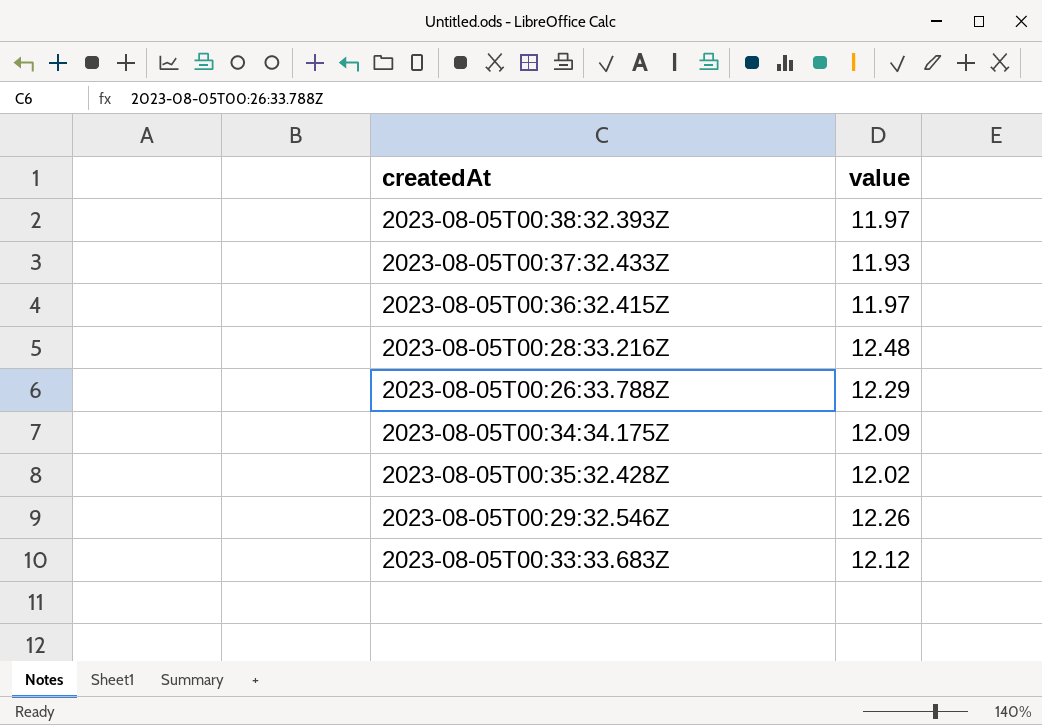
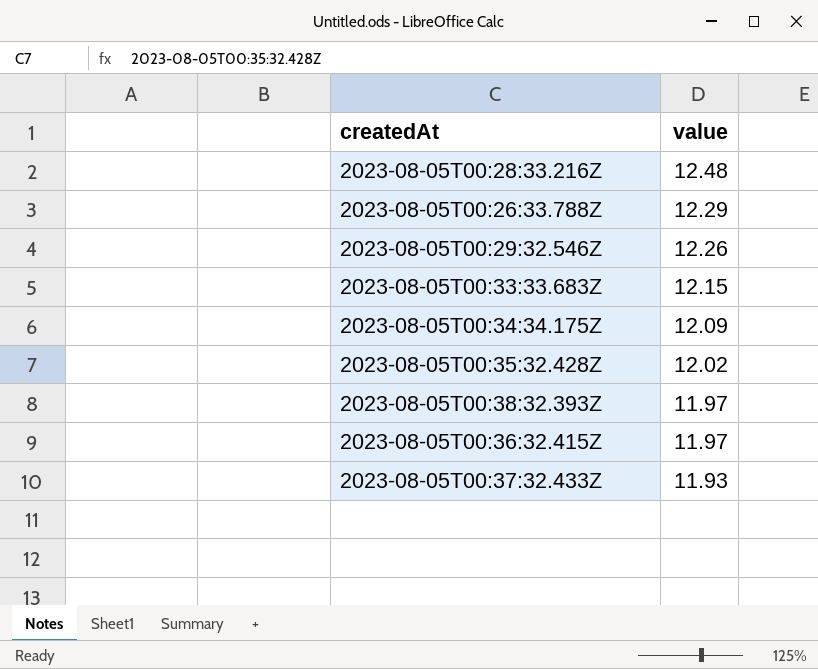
row order: none -> value descending
2023-08-05T00:33:33.683Z | value: 12.12 -> 12.15

